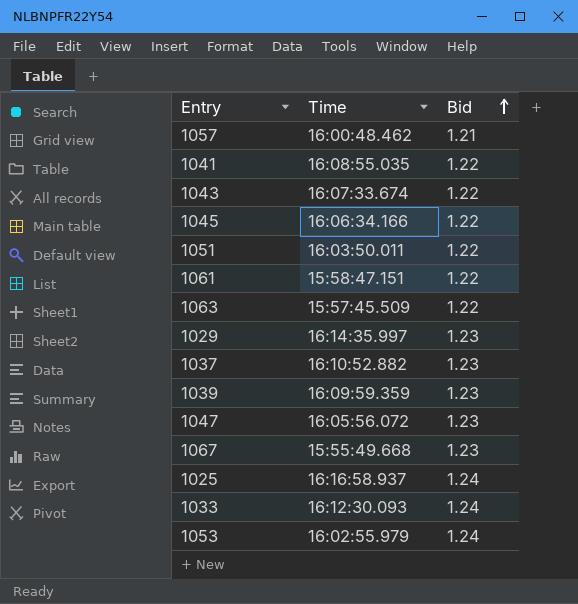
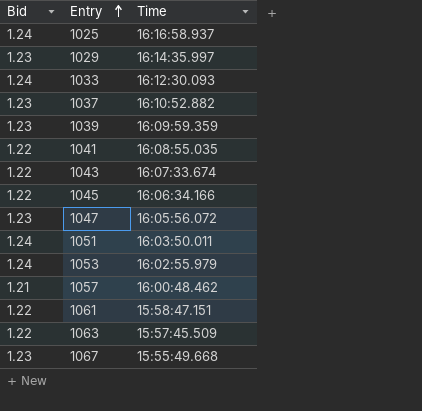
row order: Bid ascending -> Entry ascending
column Bid | position: 3 -> 1
1051 | Bid: 1.22 -> 1.24

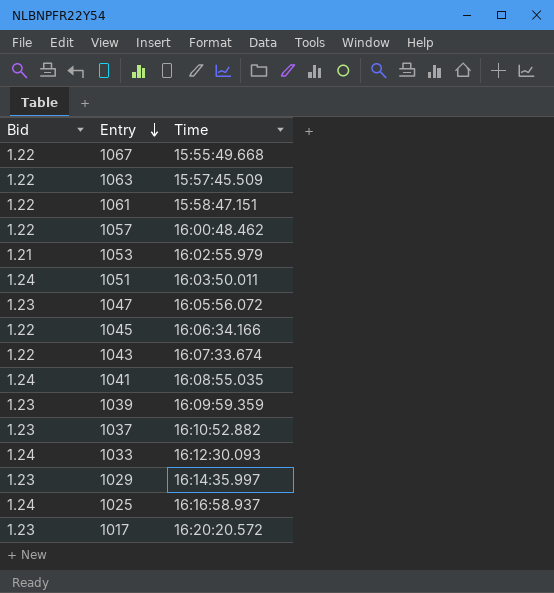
row order: Entry ascending -> Entry descending
1067 | Bid: 1.23 -> 1.22
1057 | Bid: 1.21 -> 1.22
1053 | Bid: 1.24 -> 1.21
1041 | Bid: 1.22 -> 1.24
row 1017: none -> 1.23 | 16:20:20.572

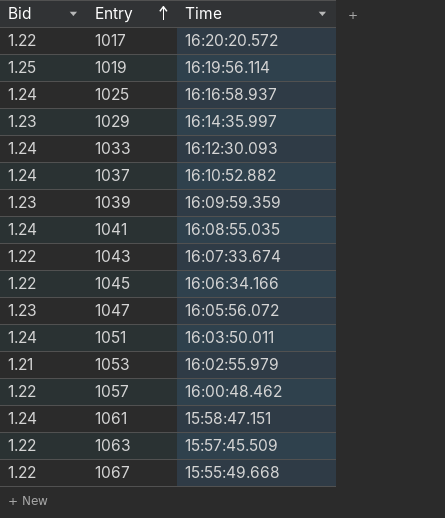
row order: Entry descending -> Entry ascending
1017 | Bid: 1.23 -> 1.22
row 1019: none -> 1.25 | 16:19:56.114
1037 | Bid: 1.23 -> 1.24
1061 | Bid: 1.22 -> 1.24

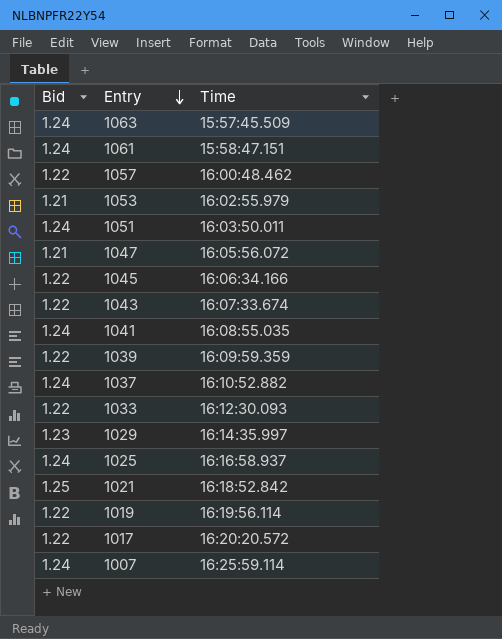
row order: Entry ascending -> Entry descending
row 1067: 1.22 | 15:55:49.668 -> none
1063 | Bid: 1.22 -> 1.24
1047 | Bid: 1.23 -> 1.21
1039 | Bid: 1.23 -> 1.22
1033 | Bid: 1.24 -> 1.22
row 1021: none -> 1.25 | 16:18:52.842
1019 | Bid: 1.25 -> 1.22
row 1007: none -> 1.24 | 16:25:59.114

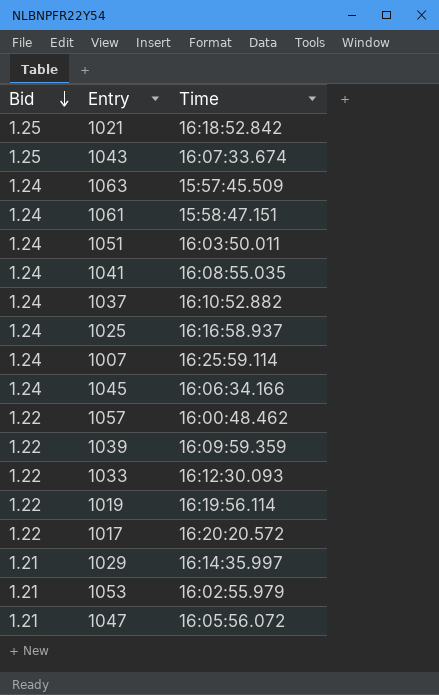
row order: Entry descending -> Bid descending
1043 | Bid: 1.22 -> 1.25
1045 | Bid: 1.22 -> 1.24
1029 | Bid: 1.23 -> 1.21

